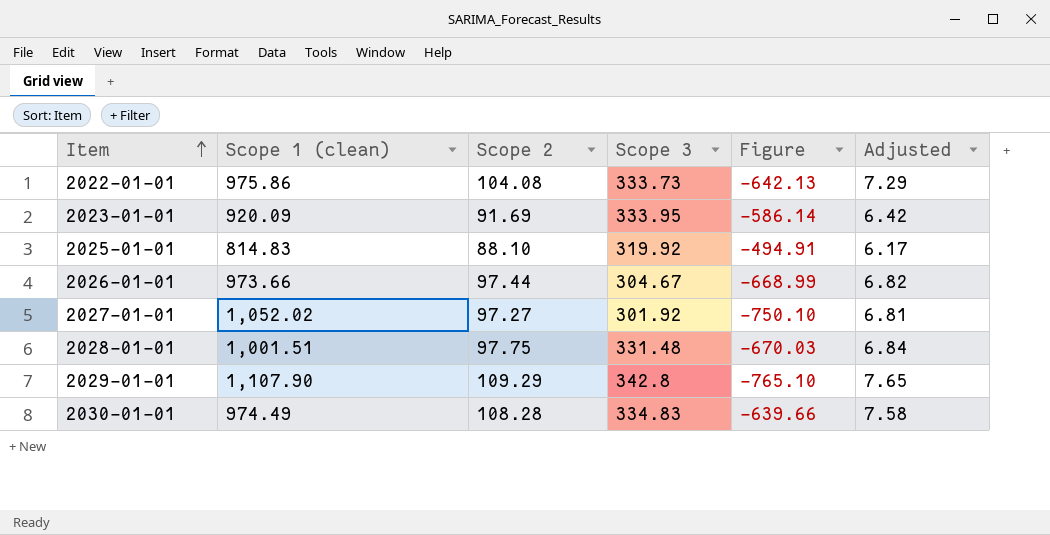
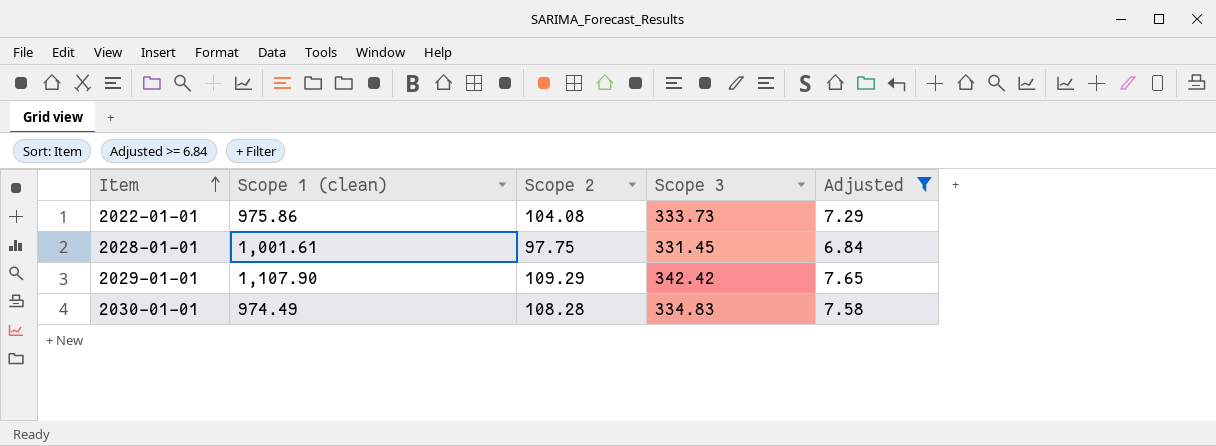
filter: none -> Adjusted >= 6.84
column Figure | formula: [Scope 3] - [Scope 1 (clean)] -> none
2028-01-01 | Scope 1 (clean): 1,001.51 -> 1,001.61
2028-01-01 | Scope 3: 331.48 -> 331.45
2029-01-01 | Scope 3: 342.8 -> 342.42

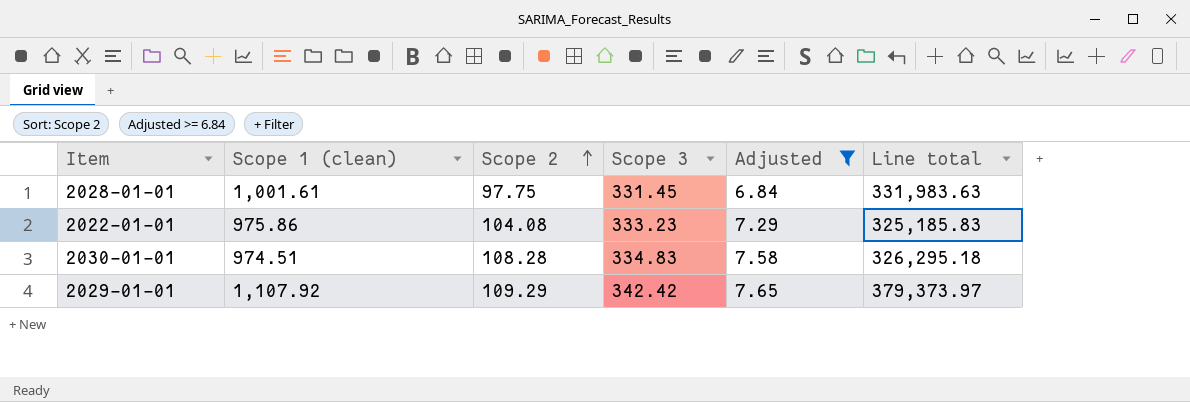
row order: Item ascending -> Scope 2 ascending
column Line total | formula: none -> [Scope 1 (clean)] * [Scope 3]
2022-01-01 | Scope 3: 333.73 -> 333.23
2030-01-01 | Scope 1 (clean): 974.49 -> 974.51
2029-01-01 | Scope 1 (clean): 1,107.90 -> 1,107.92

